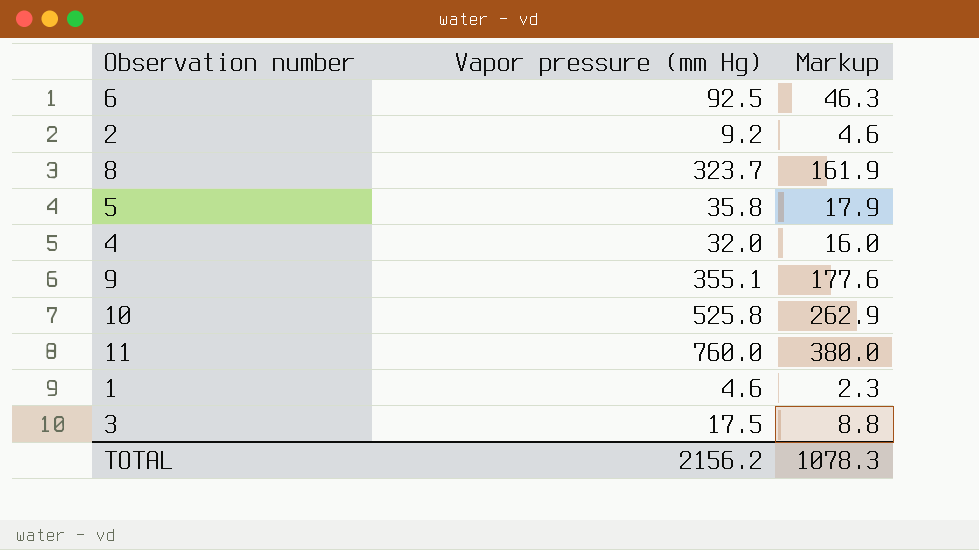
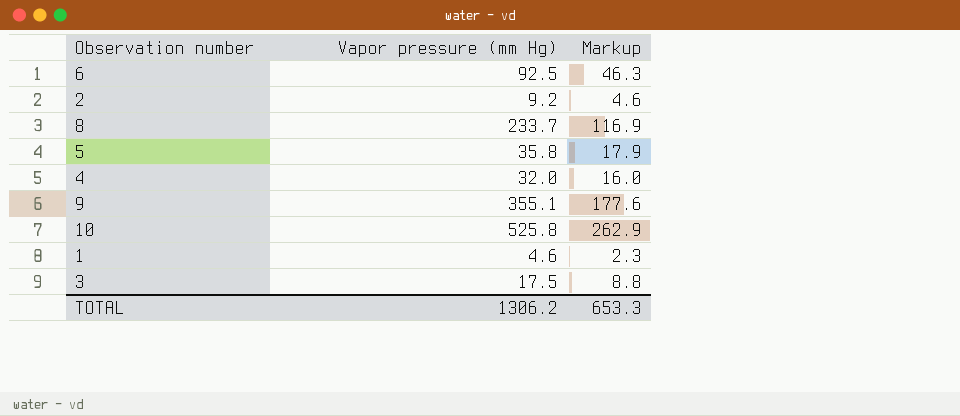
row 11: 760.0 | 380.0 -> none
8 | Vapor pressure (mm Hg): 323.7 -> 233.7
8 | Markup: 161.9 -> 116.9
TOTAL | Vapor pressure (mm Hg): 2156.2 -> 1306.2
TOTAL | Markup: 1078.3 -> 653.3

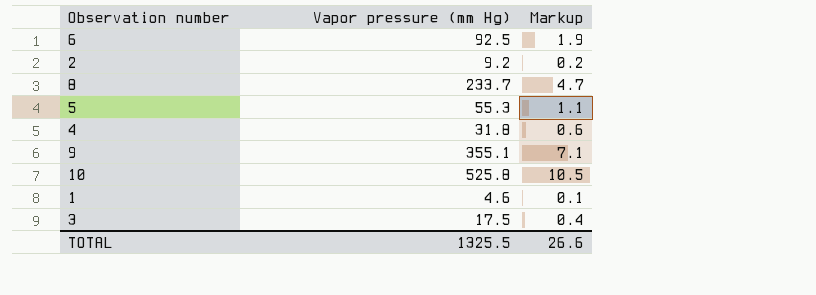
column Markup | formula: [Vapor pressure (mm Hg)] * 0.5 -> [Vapor pressure (mm Hg)] * 0.02
5 | Vapor pressure (mm Hg): 35.8 -> 55.3
4 | Vapor pressure (mm Hg): 32.0 -> 31.8
TOTAL | Vapor pressure (mm Hg): 1306.2 -> 1325.5
TOTAL | Markup: 653.3 -> 26.6

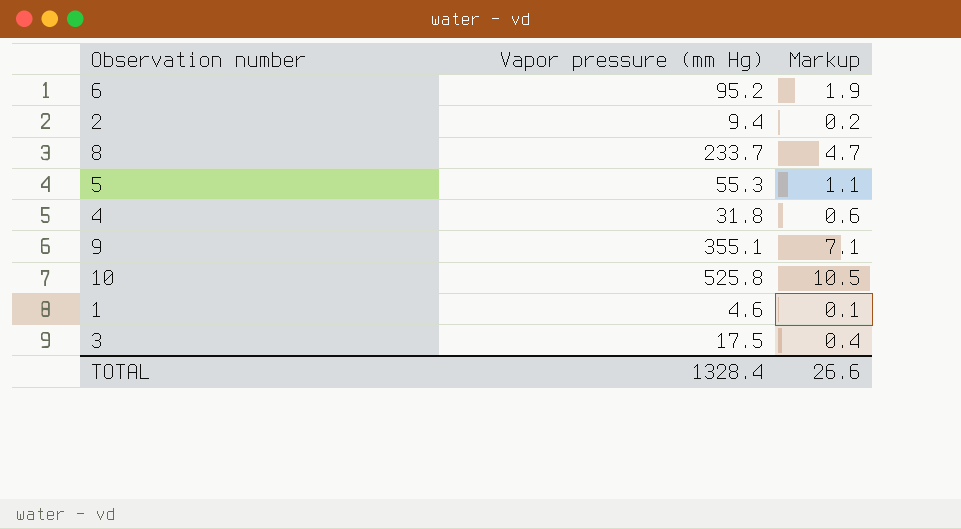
6 | Vapor pressure (mm Hg): 92.5 -> 95.2
2 | Vapor pressure (mm Hg): 9.2 -> 9.4
TOTAL | Vapor pressure (mm Hg): 1325.5 -> 1328.4

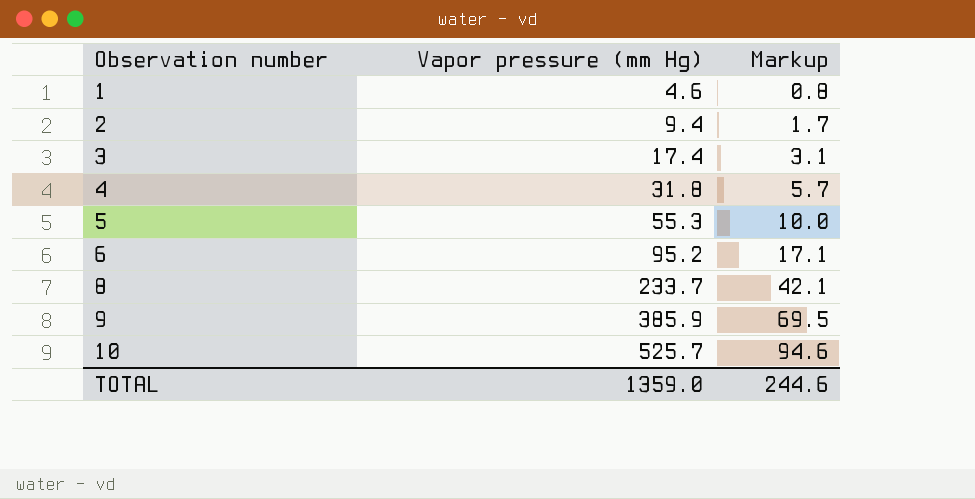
row order: none -> Observation number ascending
column Markup | formula: [Vapor pressure (mm Hg)] * 0.02 -> [Vapor pressure (mm Hg)] * 0.18
3 | Vapor pressure (mm Hg): 17.5 -> 17.4
9 | Vapor pressure (mm Hg): 355.1 -> 385.9
10 | Vapor pressure (mm Hg): 525.8 -> 525.7
TOTAL | Vapor pressure (mm Hg): 1328.4 -> 1359.0
TOTAL | Markup: 26.6 -> 244.6

